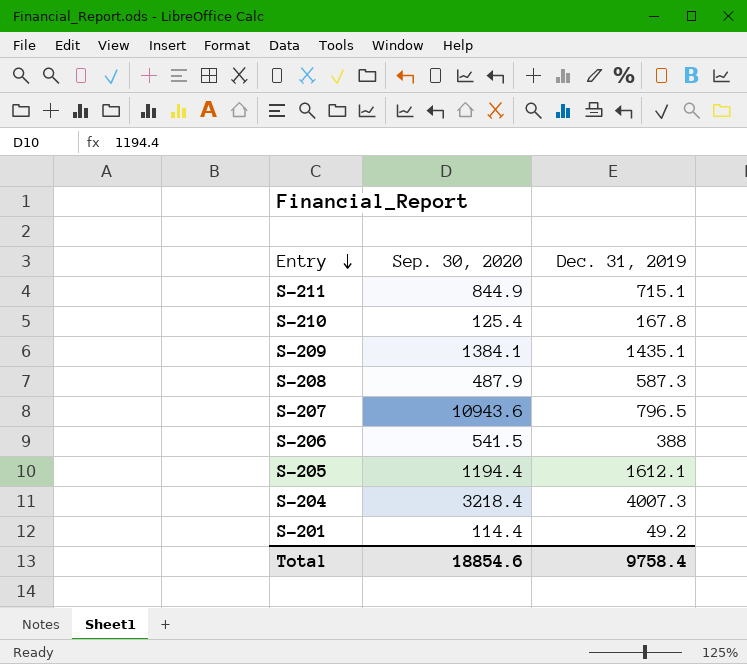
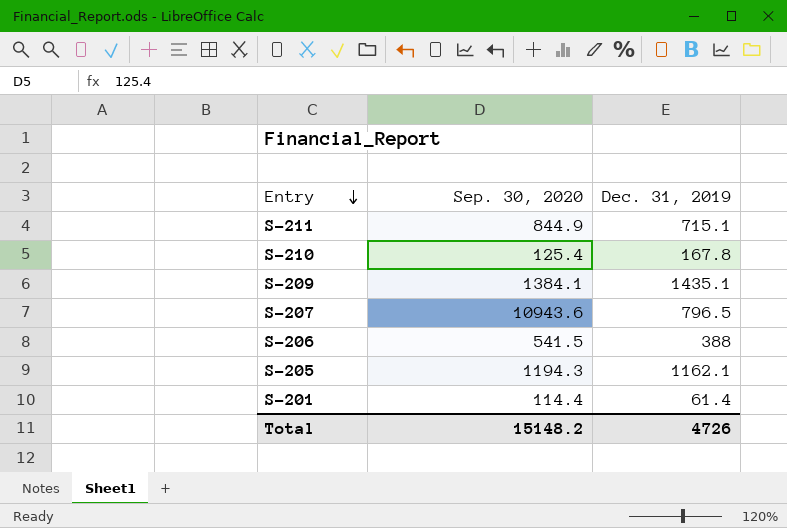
row S-208: 487.9 | 587.3 -> none
row S-204: 3218.4 | 4007.3 -> none
S-205 | Sep. 30, 2020: 1194.4 -> 1194.3
S-205 | Dec. 31, 2019: 1612.1 -> 1162.1
S-201 | Dec. 31, 2019: 49.2 -> 61.4
Total | Sep. 30, 2020: 18854.6 -> 15148.2
Total | Dec. 31, 2019: 9758.4 -> 4726

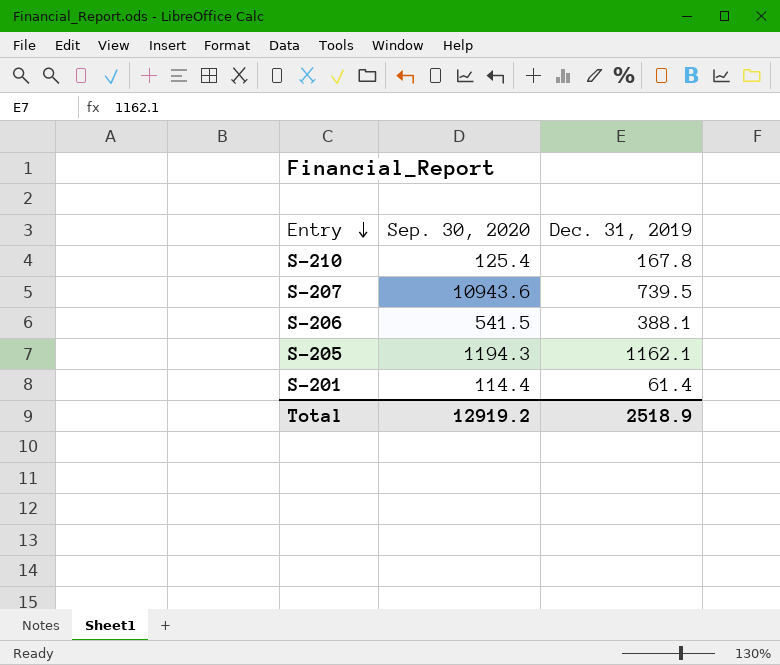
row S-211: 844.9 | 715.1 -> none
row S-209: 1384.1 | 1435.1 -> none
S-207 | Dec. 31, 2019: 796.5 -> 739.5
S-206 | Dec. 31, 2019: 388 -> 388.1
Total | Sep. 30, 2020: 15148.2 -> 12919.2
Total | Dec. 31, 2019: 4726 -> 2518.9

